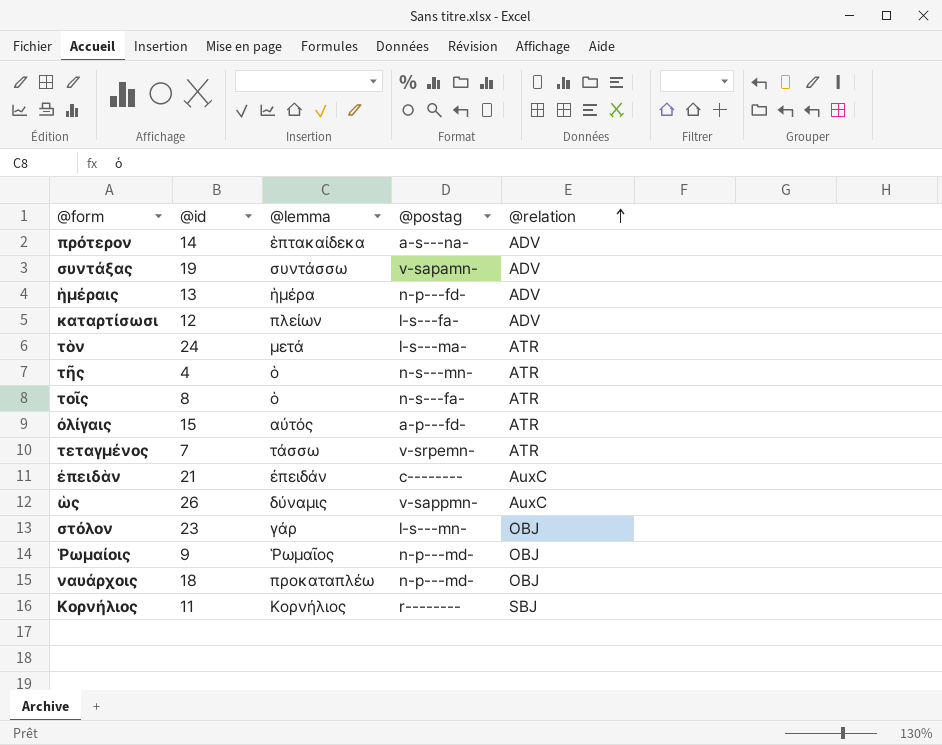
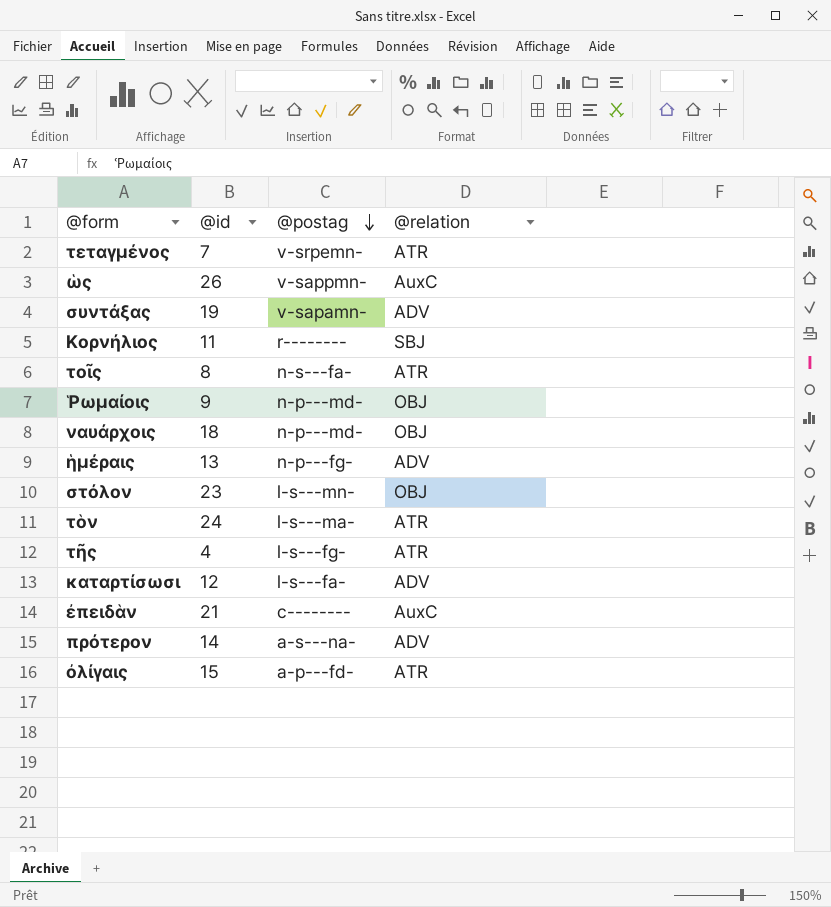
row order: @relation ascending -> @postag descending
column @lemma | position: 3 -> none
ἡμέραις | @postag: n-p---fd- -> n-p---fg-
τῆς | @postag: n-s---mn- -> l-s---fg-

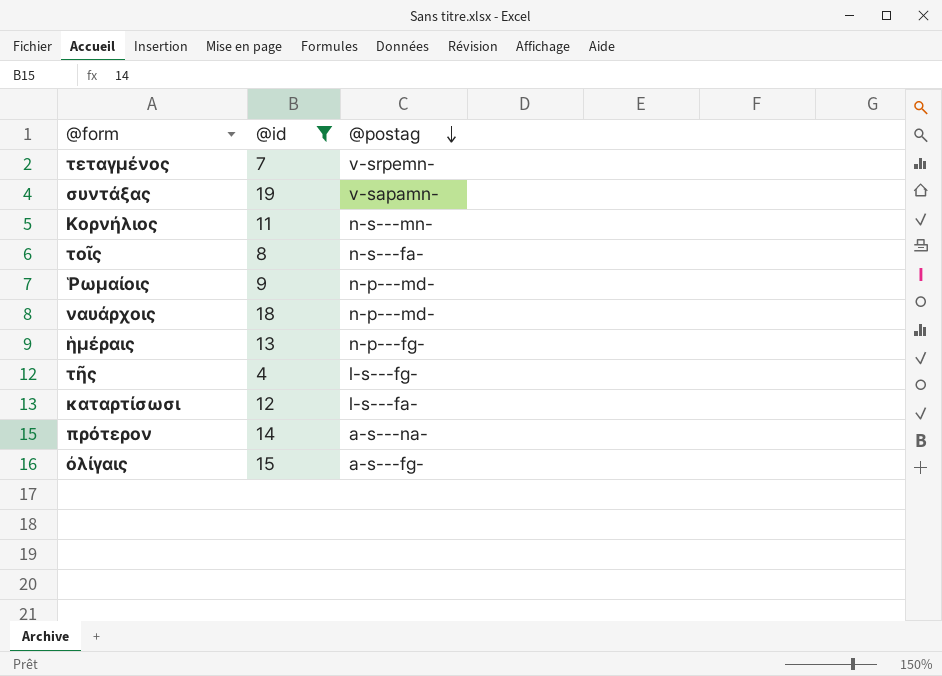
filter: none -> @id <= 19
column @relation | position: 4 -> none
Κορνήλιος | @postag: r-------- -> n-s---mn-
ὀλίγαις | @postag: a-p---fd- -> a-s---fg-

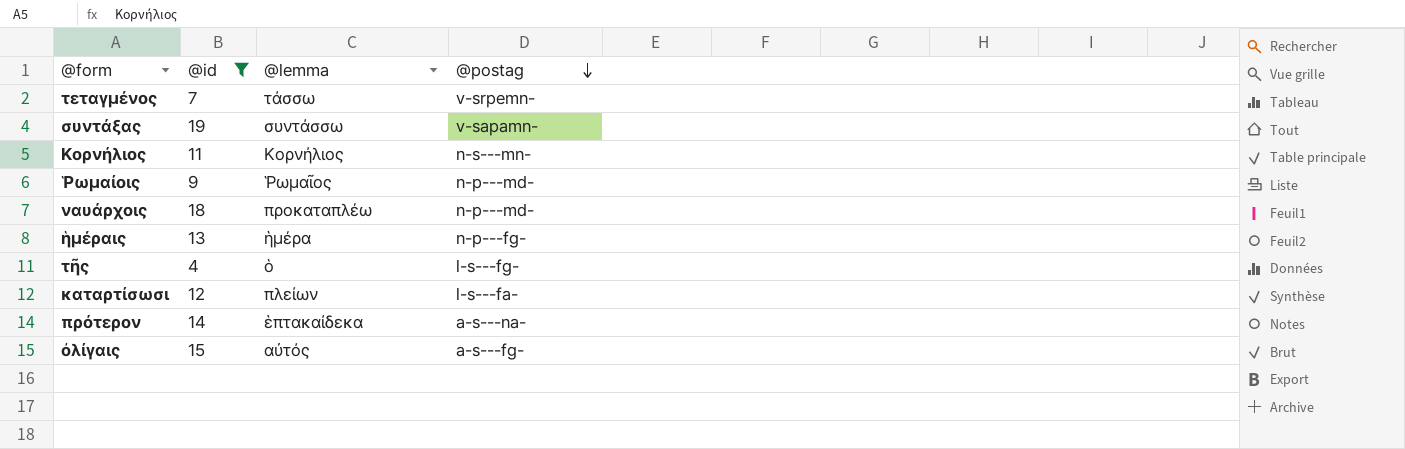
column @lemma | position: none -> 3
row τοῖς: 8 | n-s---fa- -> none

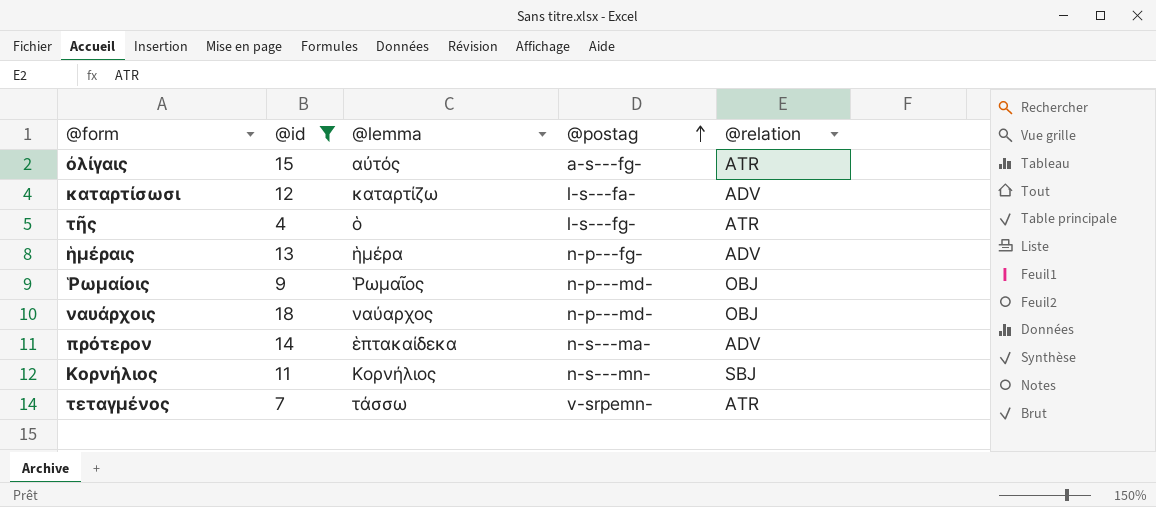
row order: @postag descending -> @postag ascending
column @relation | position: none -> 5
row συντάξας: 19 | συντάσσω | v-sapamn- -> none
καταρτίσωσι | @lemma: πλείων -> καταρτίζω
ναυάρχοις | @lemma: προκαταπλέω -> ναύαρχος
πρότερον | @postag: a-s---na- -> n-s---ma-

